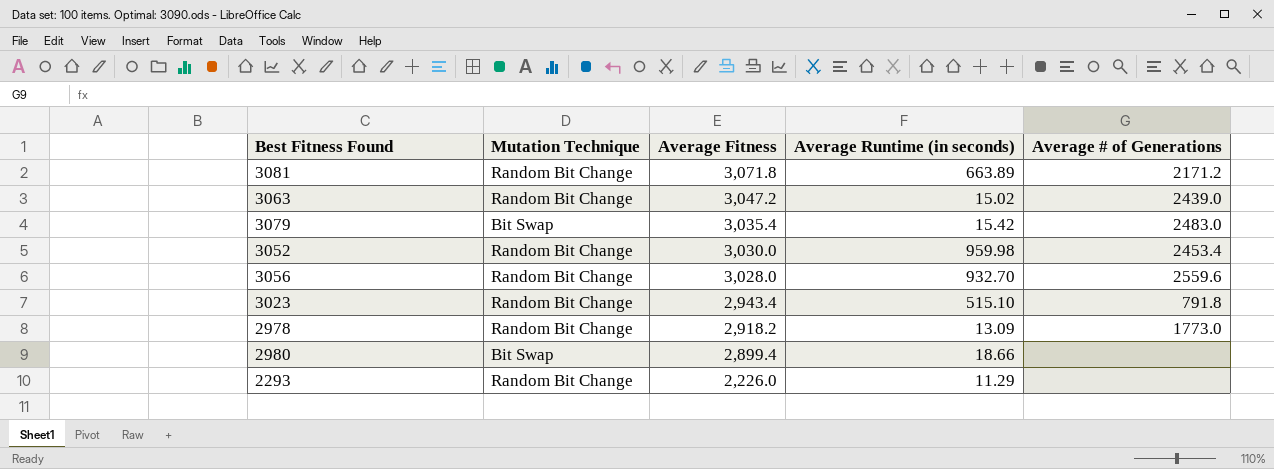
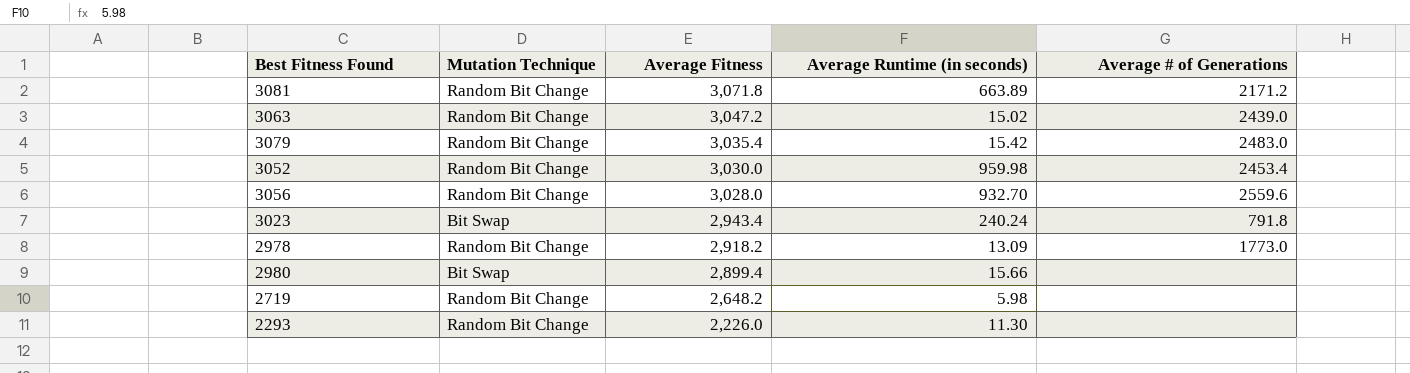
3079 | Mutation Technique: Bit Swap -> Random Bit Change
3023 | Mutation Technique: Random Bit Change -> Bit Swap
3023 | Average Runtime (in seconds): 515.10 -> 240.24
2980 | Average Runtime (in seconds): 18.66 -> 15.66
row 2719: none -> Random Bit Change | 2,648.2 | 5.98 | none
2293 | Average Runtime (in seconds): 11.29 -> 11.30

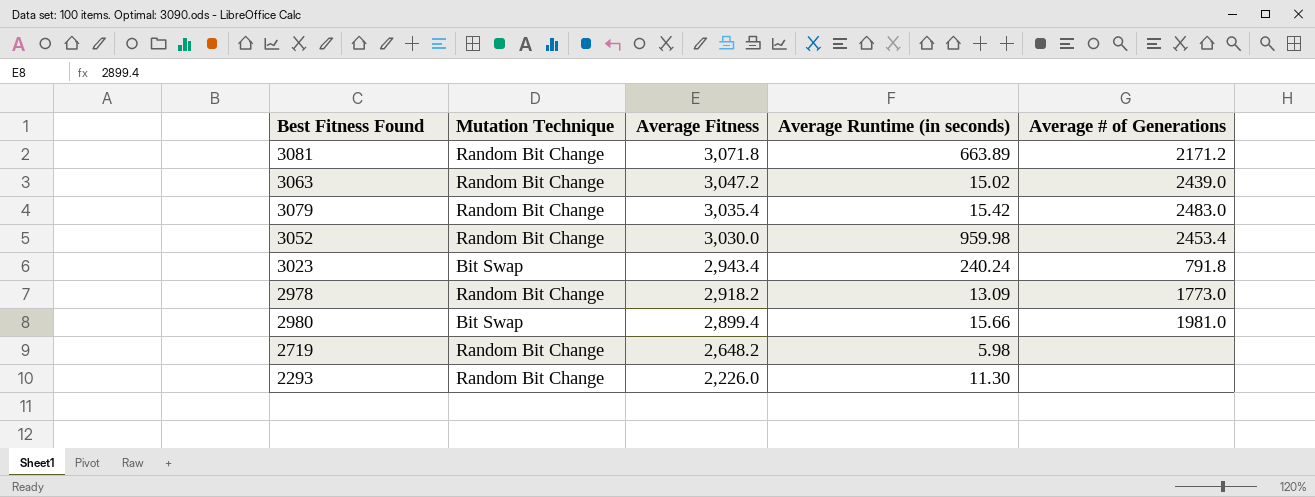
row 3056: Random Bit Change | 3,028.0 | 932.70 | 2559.6 -> none
2980 | Average # of Generations: none -> 1981.0

